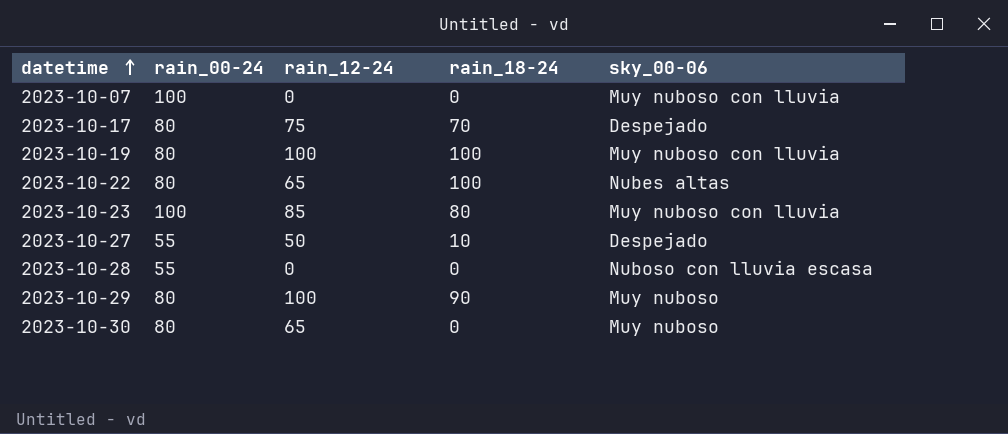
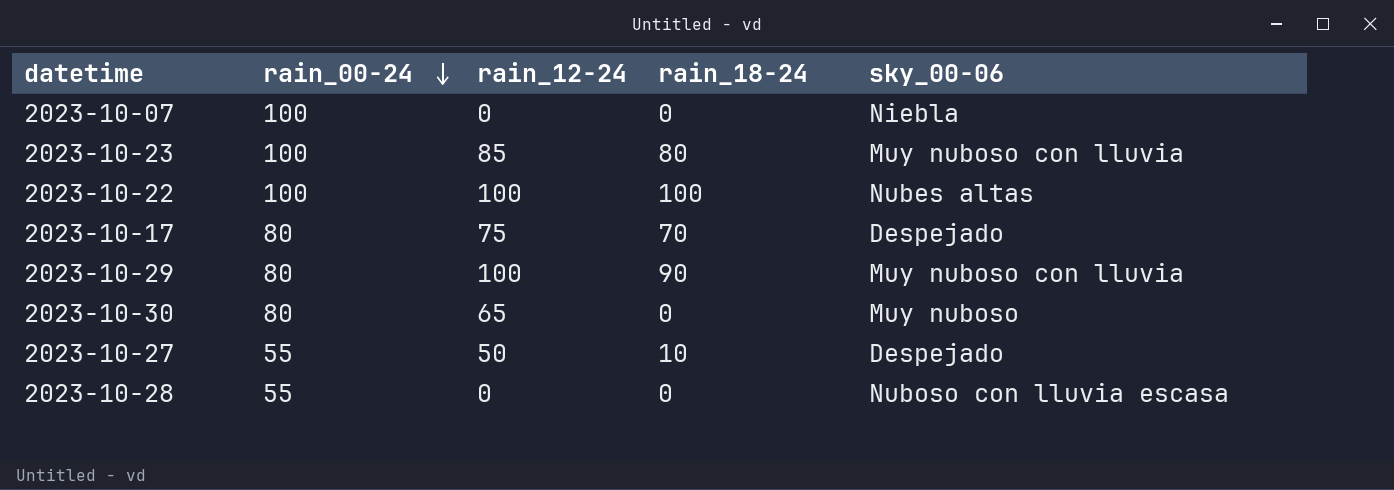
row order: datetime ascending -> rain_00-24 descending
row 2023-10-19: 80 | 100 | 100 | Muy nuboso con lluvia -> none
2023-10-07 | sky_00-06: Muy nuboso con lluvia -> Niebla
2023-10-22 | rain_00-24: 80 -> 100
2023-10-22 | rain_12-24: 65 -> 100
2023-10-29 | sky_00-06: Muy nuboso -> Muy nuboso con lluvia

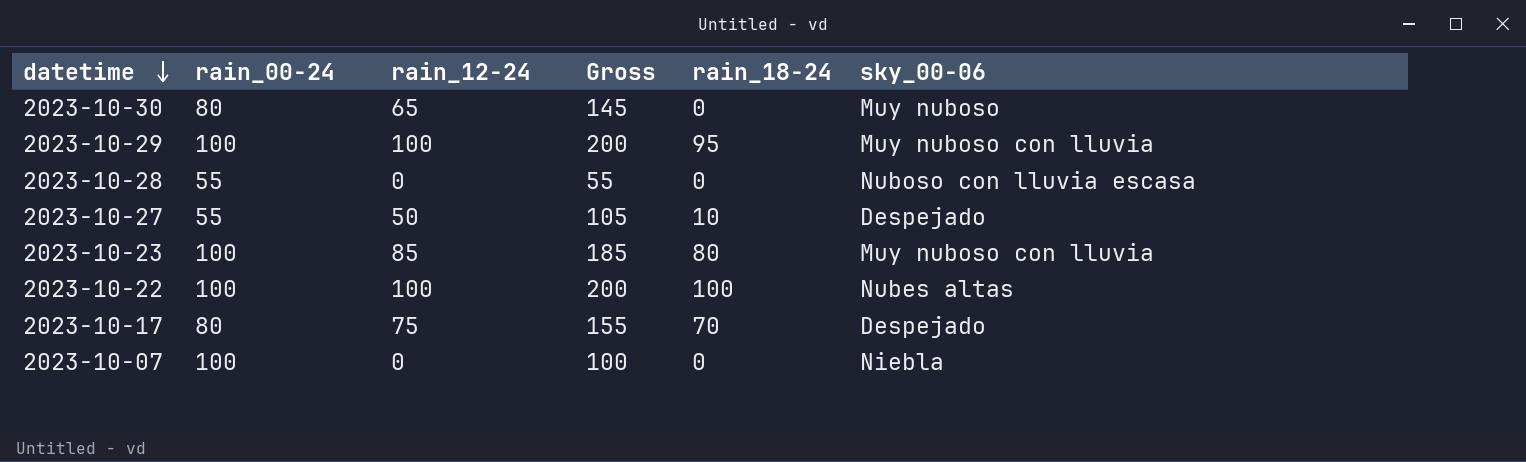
row order: rain_00-24 descending -> datetime descending
column Gross | formula: none -> [rain_00-24] + [rain_12-24]
2023-10-29 | rain_00-24: 80 -> 100
2023-10-29 | rain_18-24: 90 -> 95

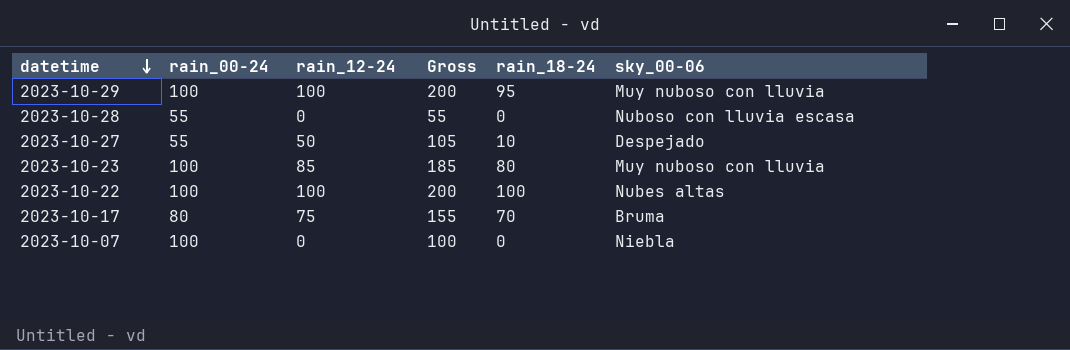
row 2023-10-30: 80 | 65 | 145 | 0 | Muy nuboso -> none
2023-10-17 | sky_00-06: Despejado -> Bruma

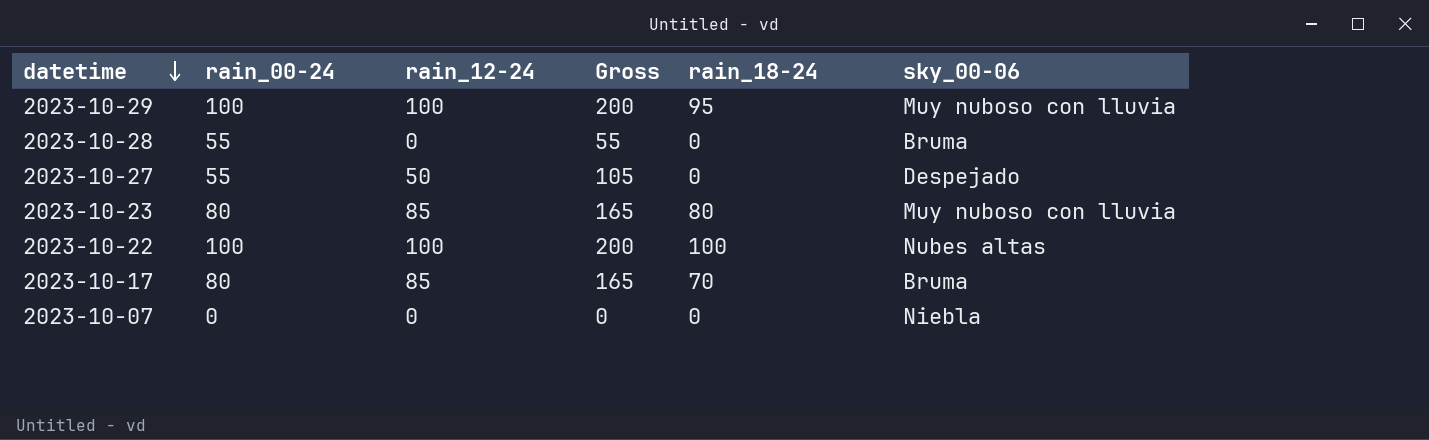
2023-10-28 | sky_00-06: Nuboso con lluvia escasa -> Bruma
2023-10-27 | rain_18-24: 10 -> 0
2023-10-23 | rain_00-24: 100 -> 80
2023-10-23 | Gross: 185 -> 165
2023-10-17 | rain_12-24: 75 -> 85
2023-10-17 | Gross: 155 -> 165
2023-10-07 | rain_00-24: 100 -> 0
2023-10-07 | Gross: 100 -> 0

